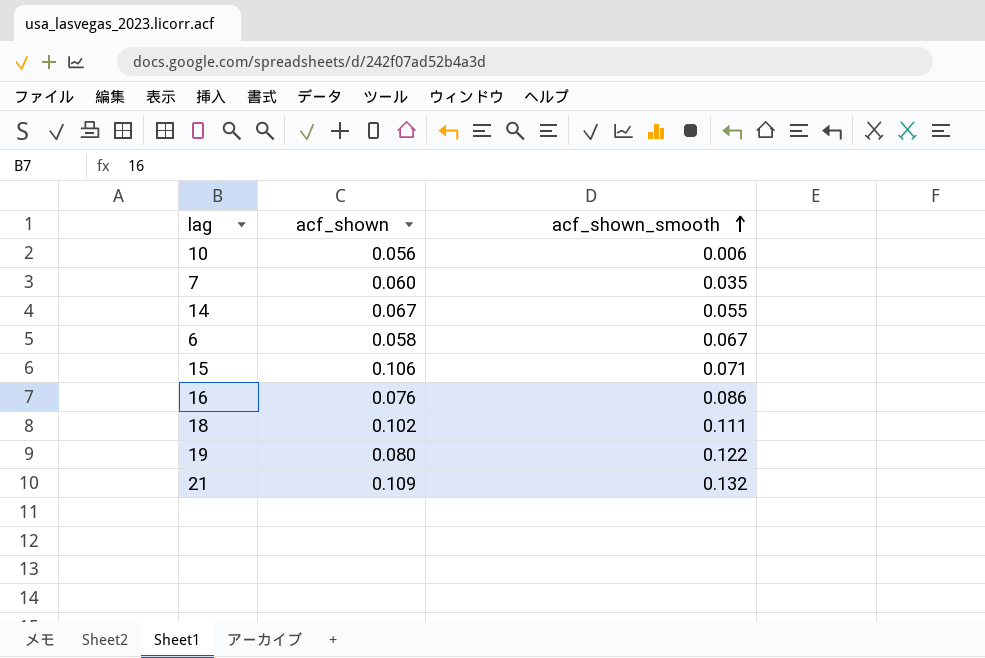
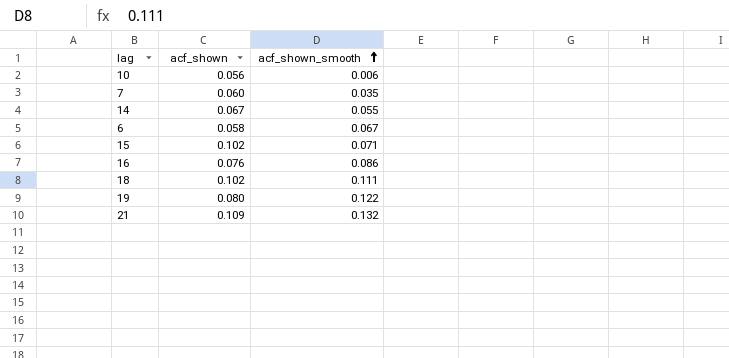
15 | acf_shown: 0.106 -> 0.102

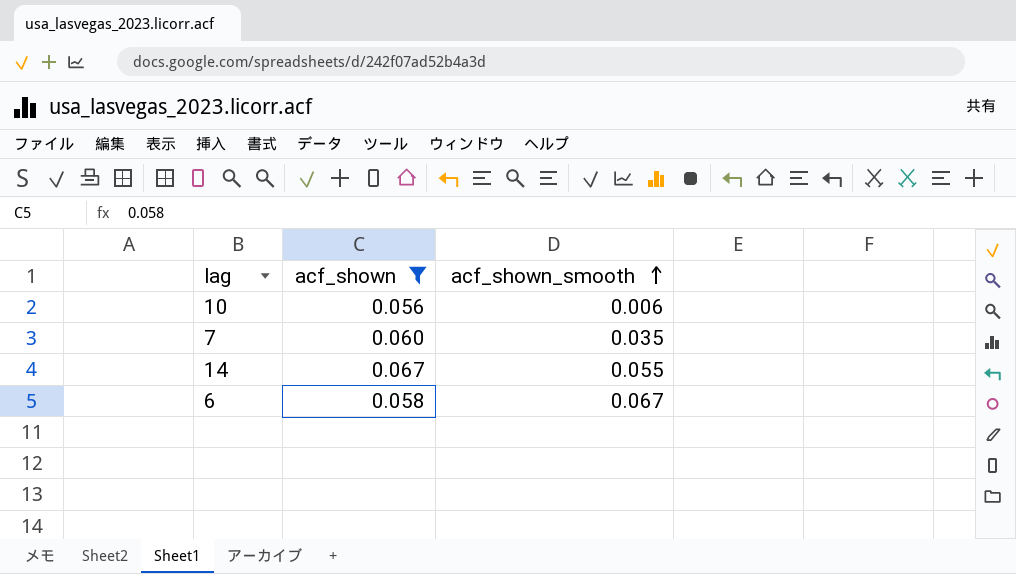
filter: none -> acf_shown <= 0.067

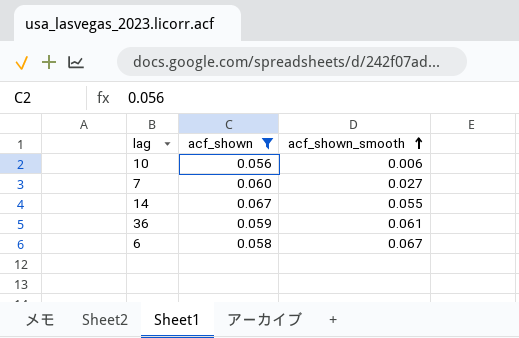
7 | acf_shown_smooth: 0.035 -> 0.027
row 36: none -> 0.059 | 0.061

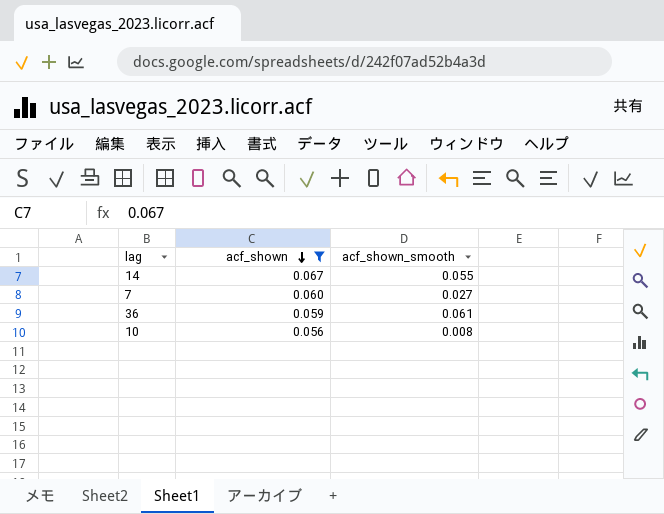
row order: acf_shown_smooth ascending -> acf_shown descending
row 6: 0.058 | 0.067 -> none
10 | acf_shown_smooth: 0.006 -> 0.008

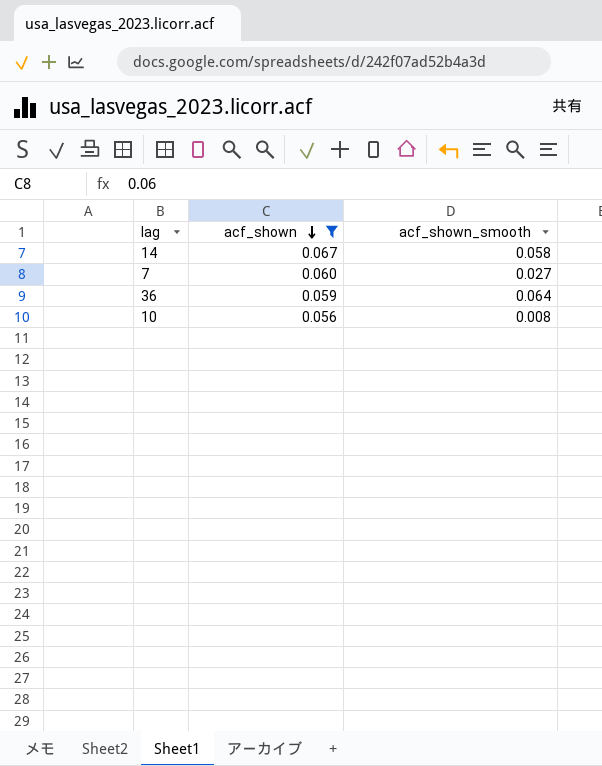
14 | acf_shown_smooth: 0.055 -> 0.058
36 | acf_shown_smooth: 0.061 -> 0.064

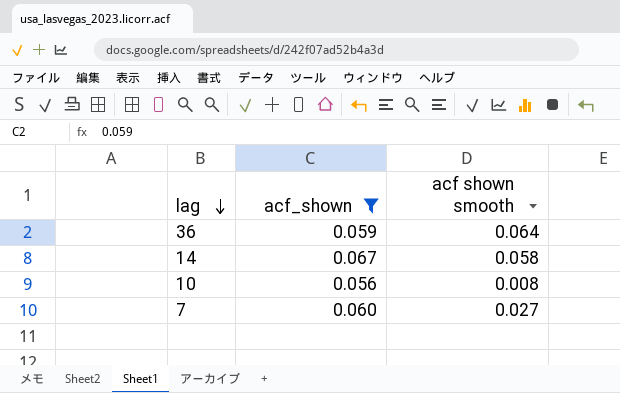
row order: acf_shown descending -> lag descending
column name: acf_shown_smooth -> acf shown smooth

